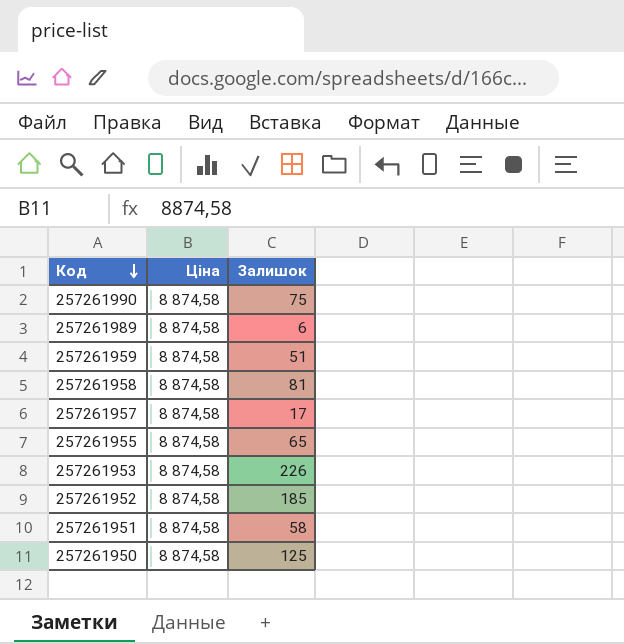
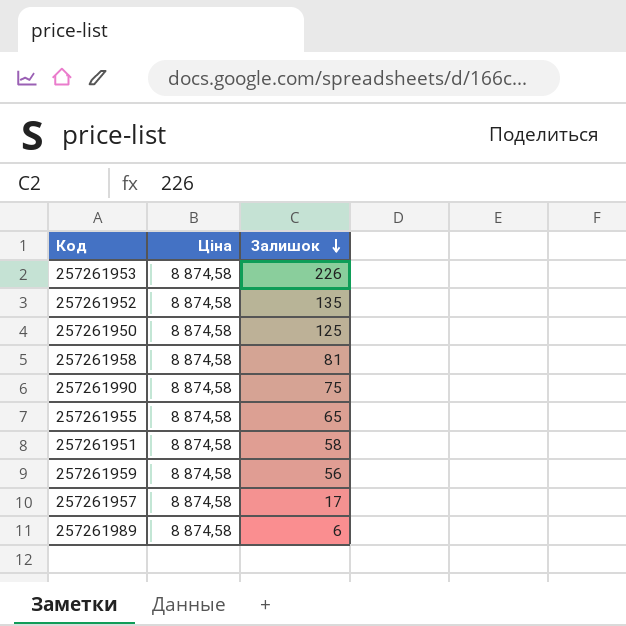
row order: Код descending -> Залишок descending
257261952 | Залишок: 185 -> 135
257261959 | Залишок: 51 -> 56

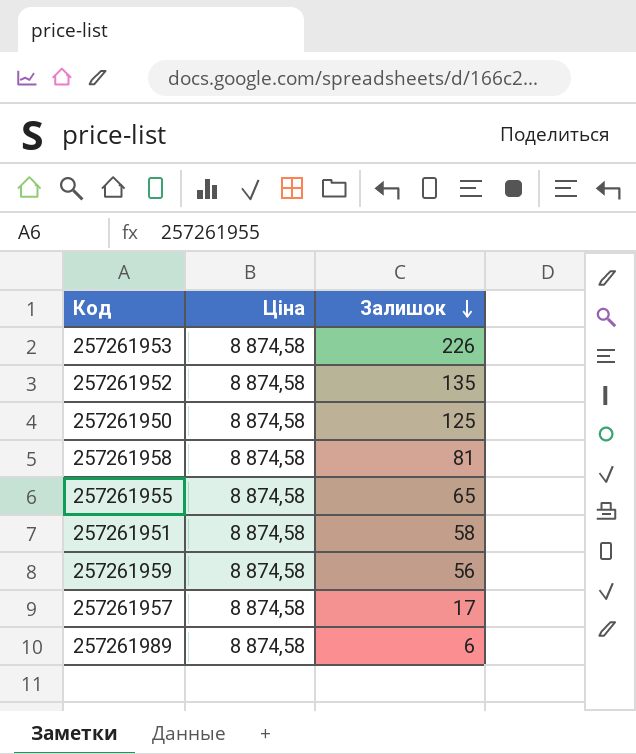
row 257261990: 8 874,58 | 75 -> none

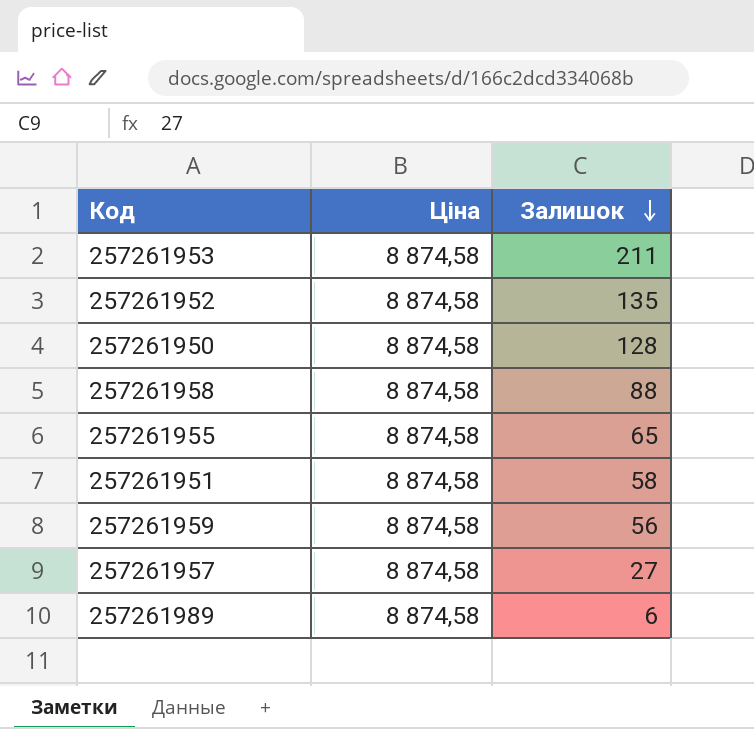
257261953 | Залишок: 226 -> 211
257261950 | Залишок: 125 -> 128
257261958 | Залишок: 81 -> 88
257261957 | Залишок: 17 -> 27

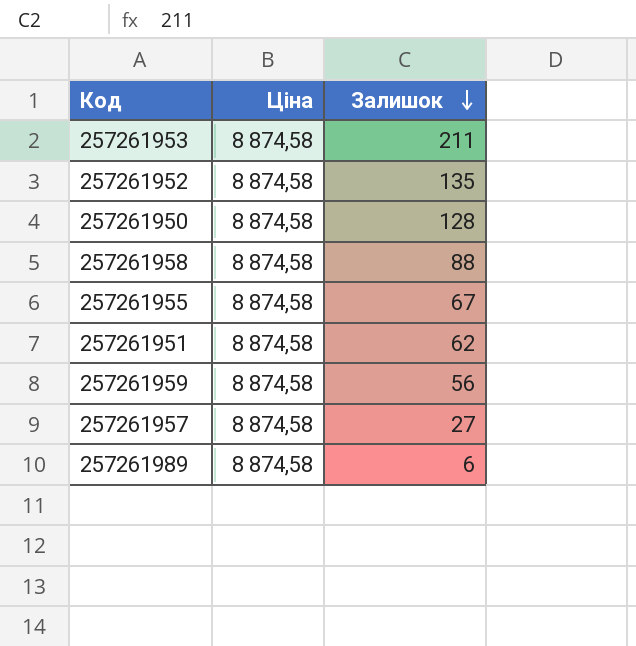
257261955 | Залишок: 65 -> 67
257261951 | Залишок: 58 -> 62

